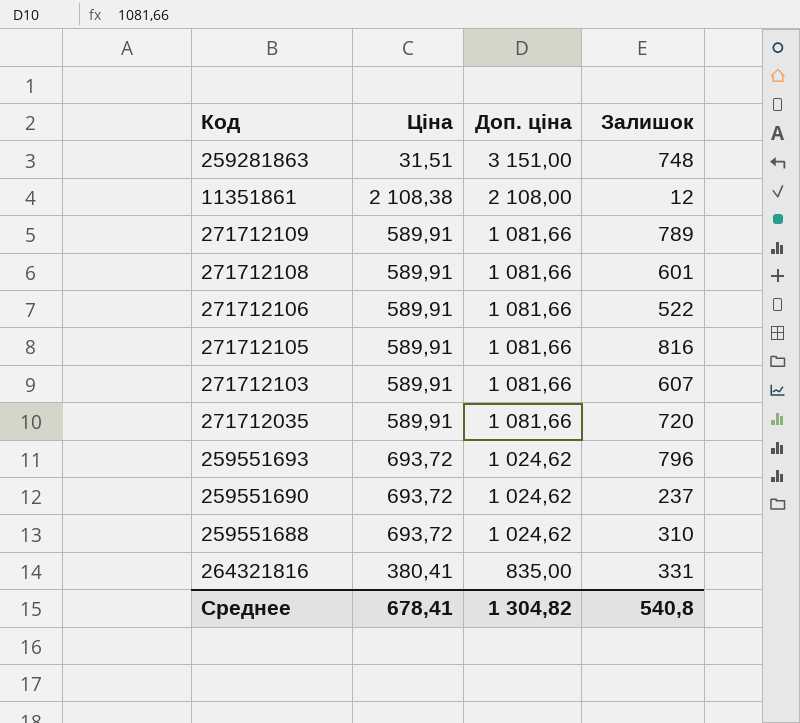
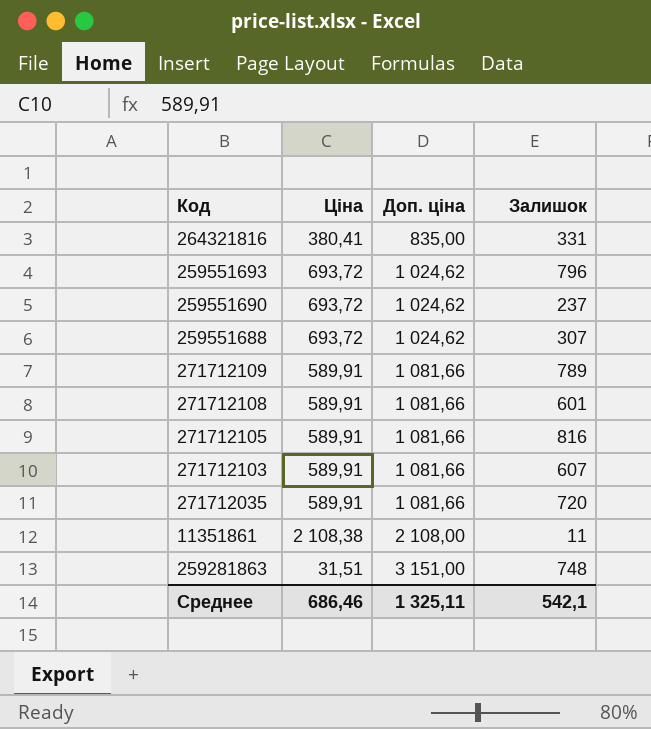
row order: Доп. ціна descending -> Доп. ціна ascending
row 271712106: 589,91 | 1 081,66 | 522 -> none
259551688 | Залишок: 310 -> 307
11351861 | Залишок: 12 -> 11
Среднее | Ціна: 678,41 -> 686,46
Среднее | Доп. ціна: 1 304,82 -> 1 325,11
Среднее | Залишок: 540,8 -> 542,1

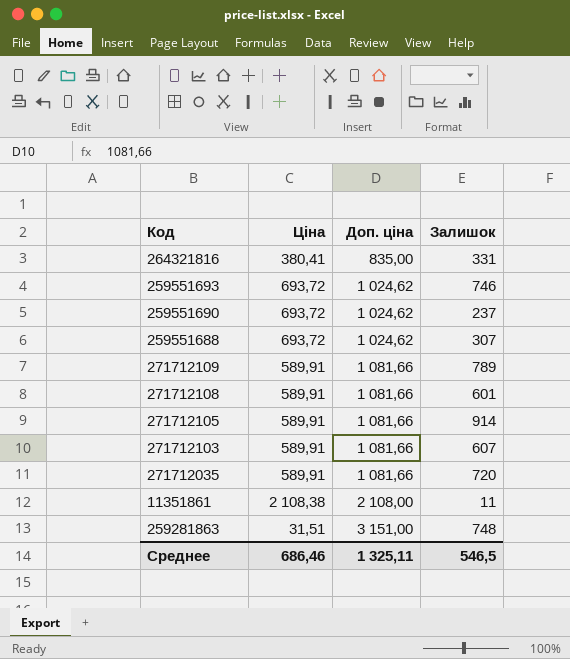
259551693 | Залишок: 796 -> 746
271712105 | Залишок: 816 -> 914
Среднее | Залишок: 542,1 -> 546,5

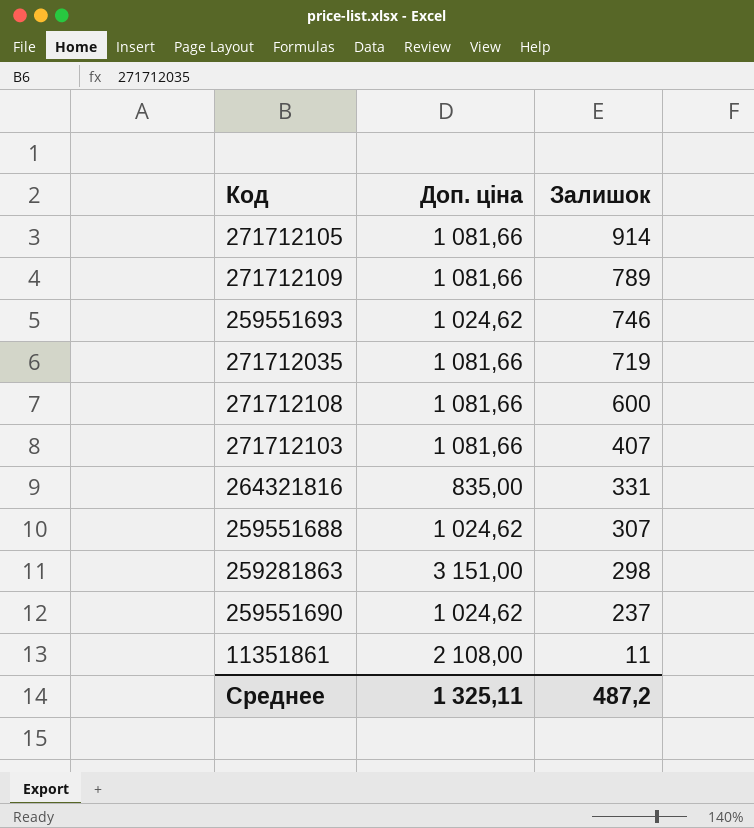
row order: Доп. ціна ascending -> Залишок descending
column Ціна | position: 2 -> none
271712035 | Залишок: 720 -> 719
271712108 | Залишок: 601 -> 600
271712103 | Залишок: 607 -> 407
259281863 | Залишок: 748 -> 298
Среднее | Залишок: 546,5 -> 487,2

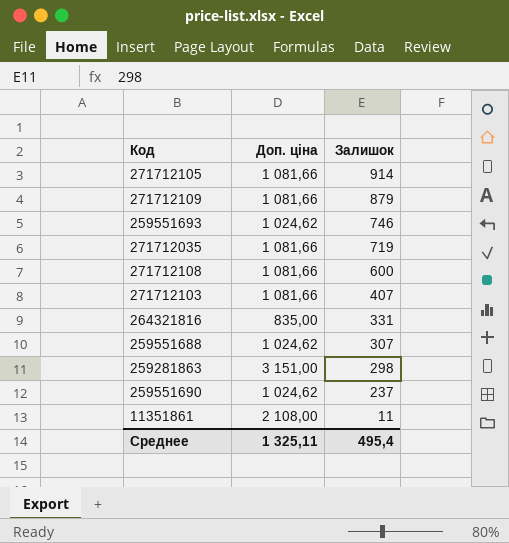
271712109 | Залишок: 789 -> 879
Среднее | Залишок: 487,2 -> 495,4

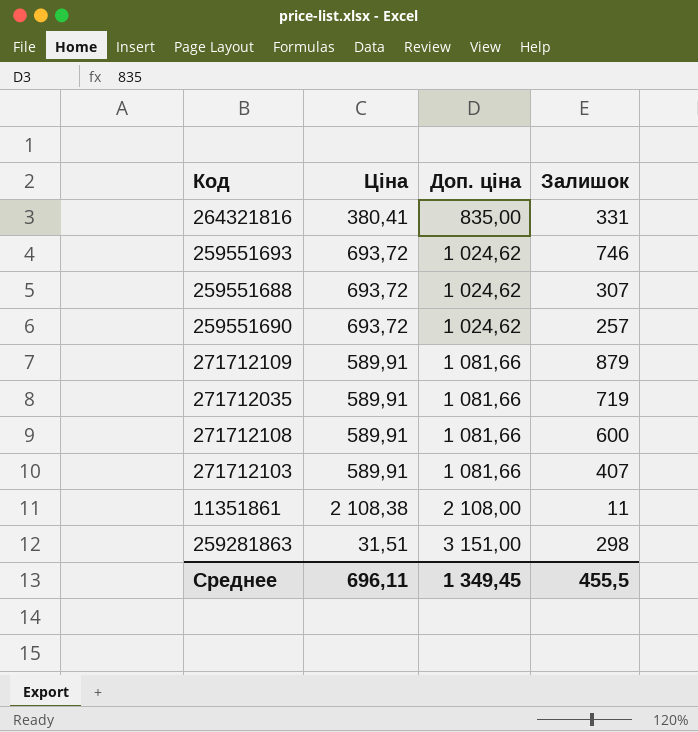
row order: Залишок descending -> Доп. ціна ascending
column Ціна | position: none -> 2
row 271712105: 1 081,66 | 914 -> none
259551690 | Залишок: 237 -> 257
Среднее | Доп. ціна: 1 325,11 -> 1 349,45
Среднее | Залишок: 495,4 -> 455,5

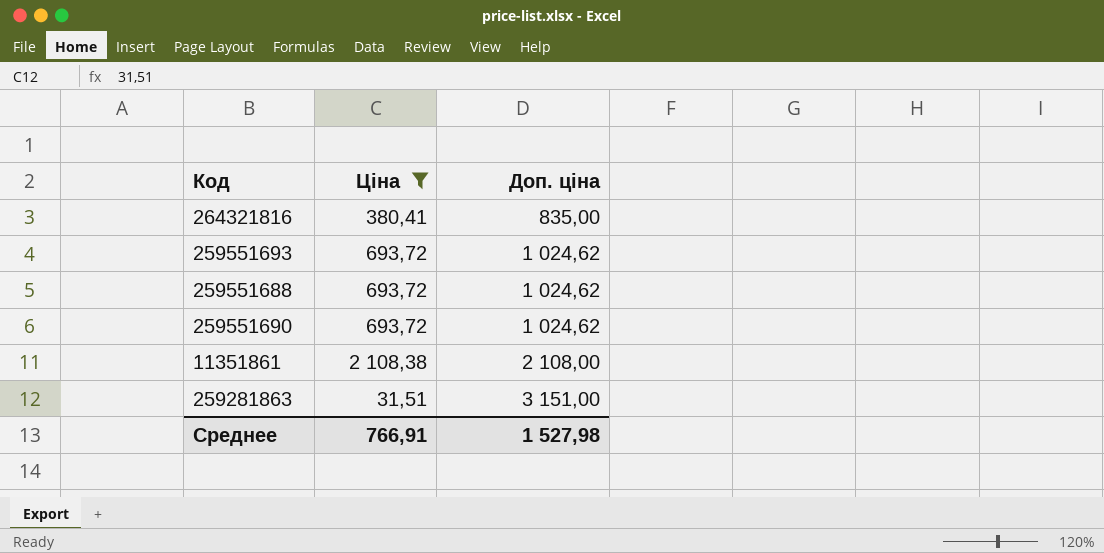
filter: none -> Ціна != 589,91
column Залишок | position: 4 -> none
Среднее | Ціна: 696,11 -> 766,91
Среднее | Доп. ціна: 1 349,45 -> 1 527,98

